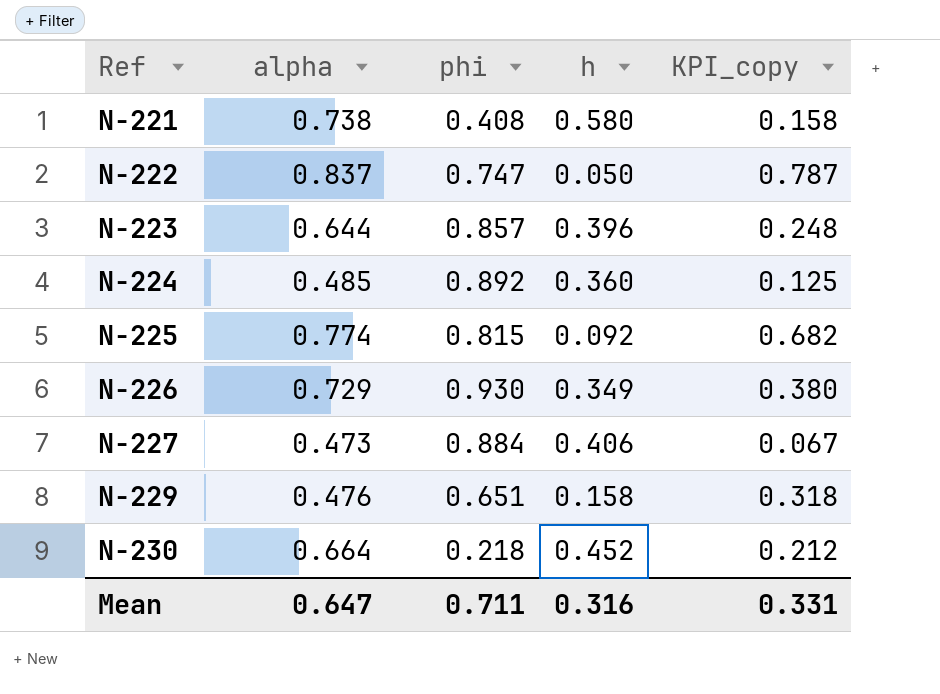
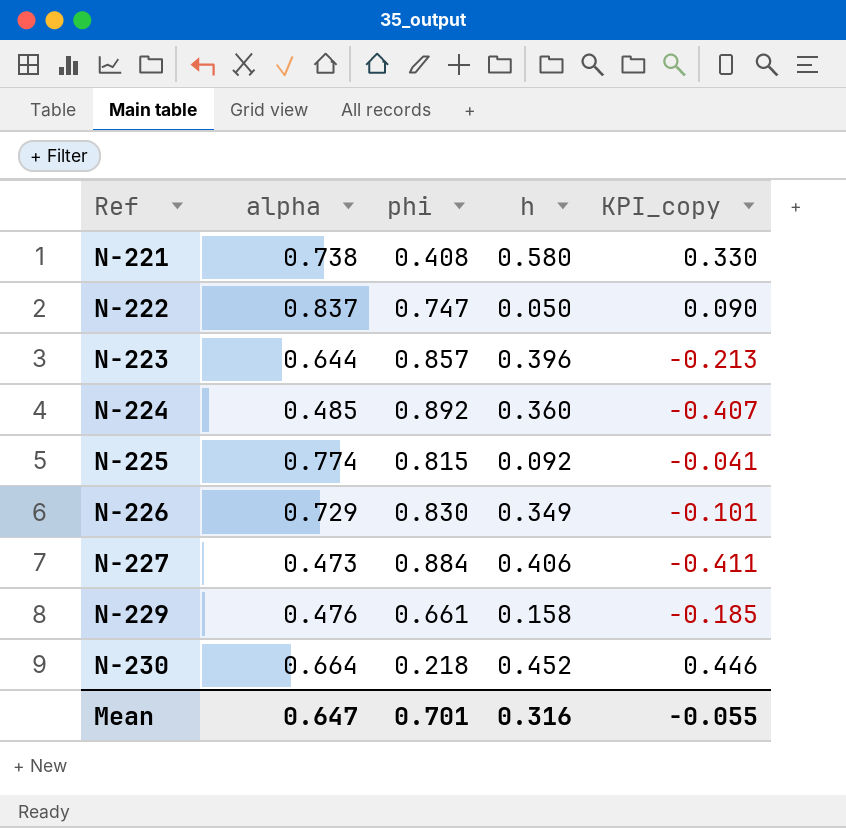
column KPI_copy | formula: [alpha] - [h] -> [alpha] - [phi]
N-226 | phi: 0.930 -> 0.830
N-229 | phi: 0.651 -> 0.661
Mean | phi: 0.711 -> 0.701
Mean | KPI_copy: 0.331 -> -0.055

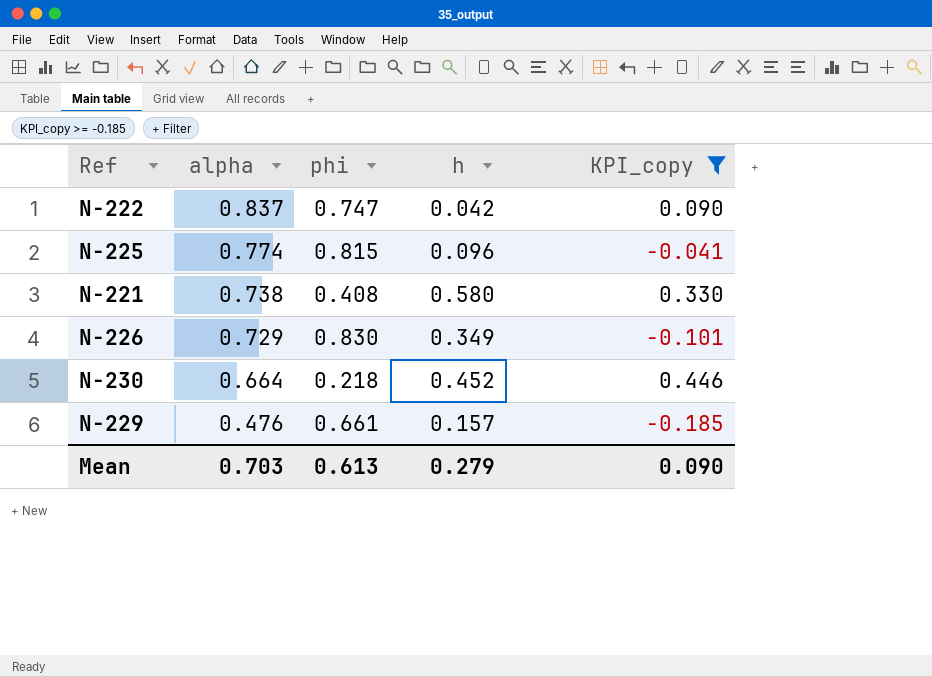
filter: none -> KPI_copy >= -0.185
row order: Ref ascending -> alpha descending
N-222 | h: 0.050 -> 0.042
N-225 | h: 0.092 -> 0.096
N-229 | h: 0.158 -> 0.157
Mean | alpha: 0.647 -> 0.703
Mean | phi: 0.701 -> 0.613
Mean | h: 0.316 -> 0.279
Mean | KPI_copy: -0.055 -> 0.090

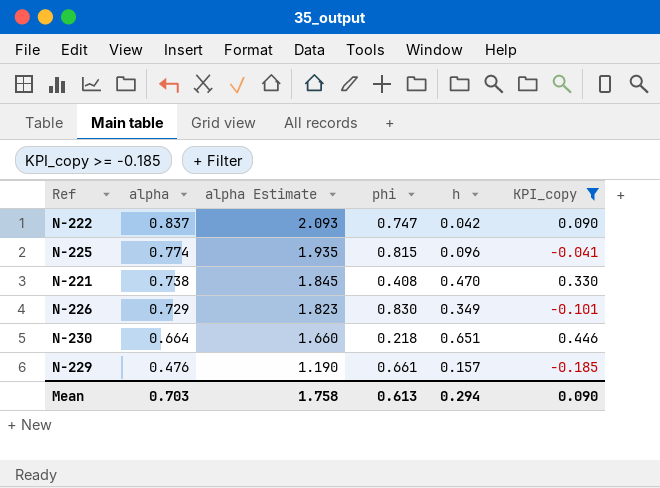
column alpha Estimate | formula: none -> [alpha] * 2.5
N-221 | h: 0.580 -> 0.470
N-230 | h: 0.452 -> 0.651
Mean | h: 0.279 -> 0.294

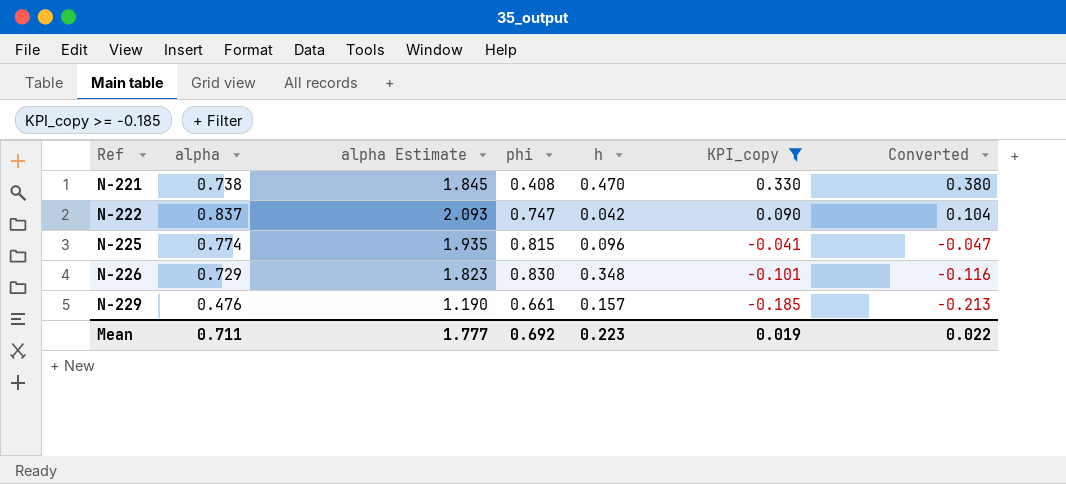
row order: alpha descending -> Ref ascending
column Converted | formula: none -> [KPI_copy] * 1.15
row N-230: 0.664 | 1.660 | 0.218 | 0.651 | 0.446 -> none
N-226 | h: 0.349 -> 0.348
Mean | alpha: 0.703 -> 0.711
Mean | alpha Estimate: 1.758 -> 1.777
Mean | phi: 0.613 -> 0.692
Mean | h: 0.294 -> 0.223
Mean | KPI_copy: 0.090 -> 0.019

